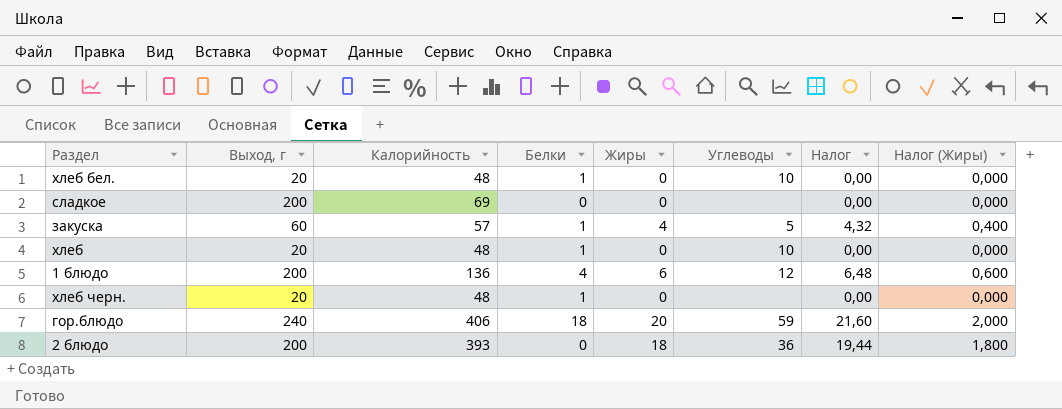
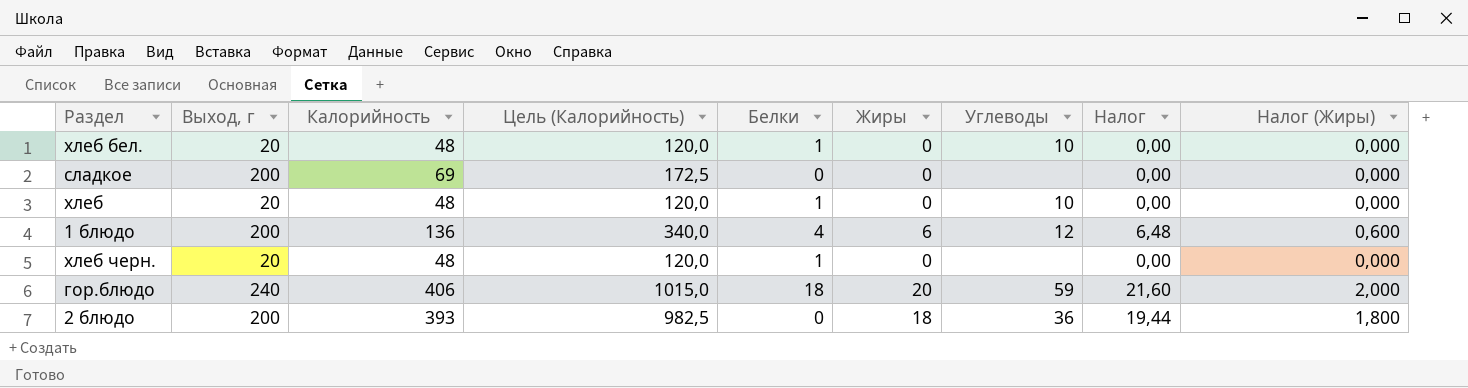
column Цель (Калорийность) | formula: none -> [Калорийность] * 2,5
row закуска: 60 | 57 | 1 | 4 | 5 | 4,32 | 0,400 -> none

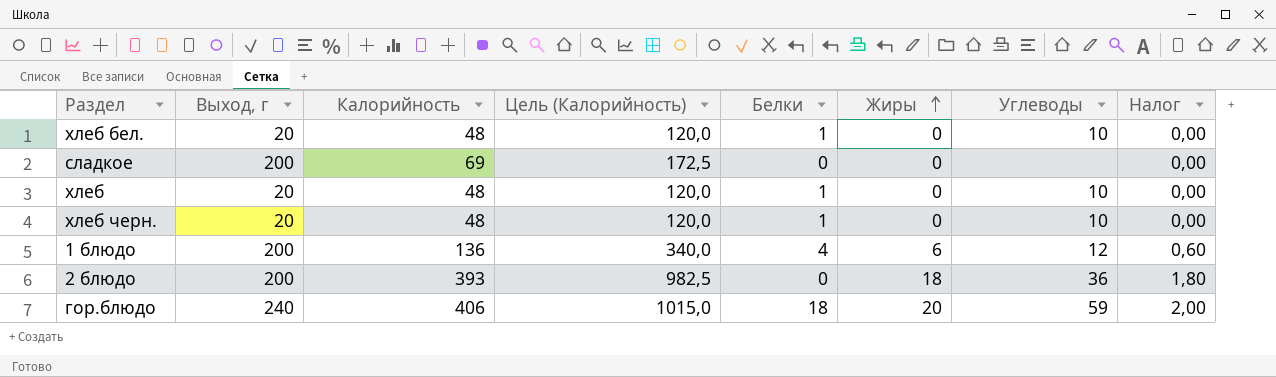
row order: none -> Жиры ascending
column Налог (Жиры) | formula: [Жиры] * 0,1 -> none
column Налог | formula: [Жиры] * 1,08 -> [Жиры] * 0,1
хлеб черн. | Углеводы: none -> 10

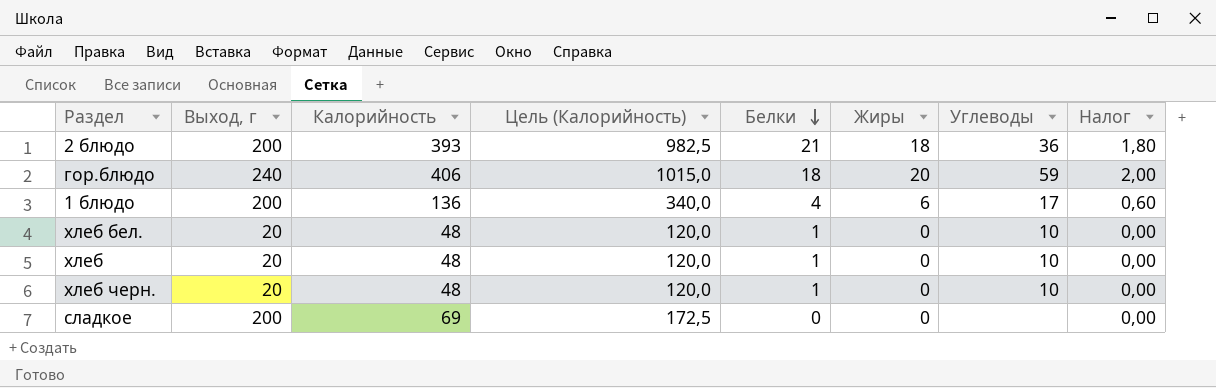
row order: Жиры ascending -> Белки descending
2 блюдо | Белки: 0 -> 21
1 блюдо | Углеводы: 12 -> 17

